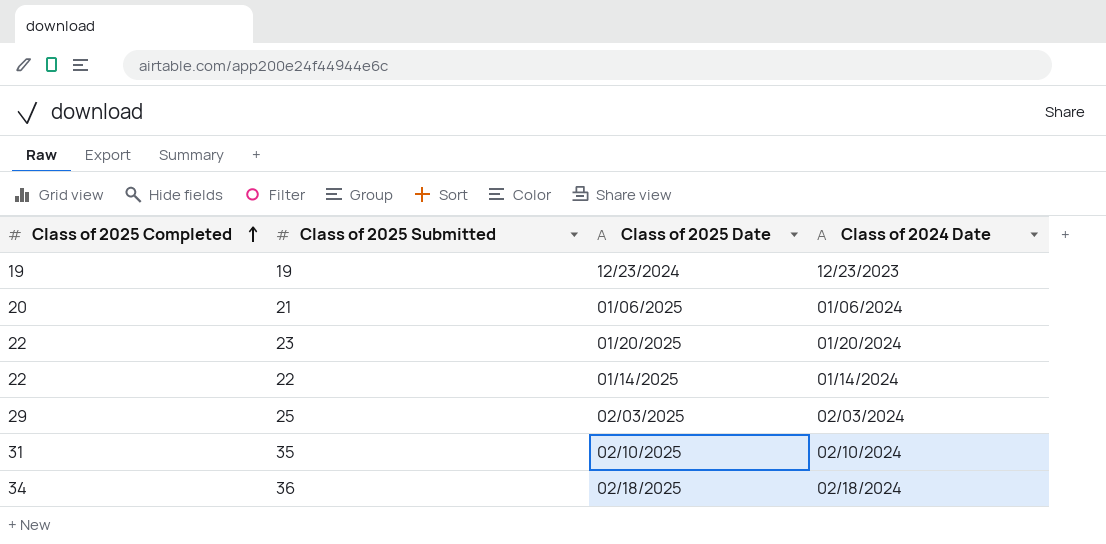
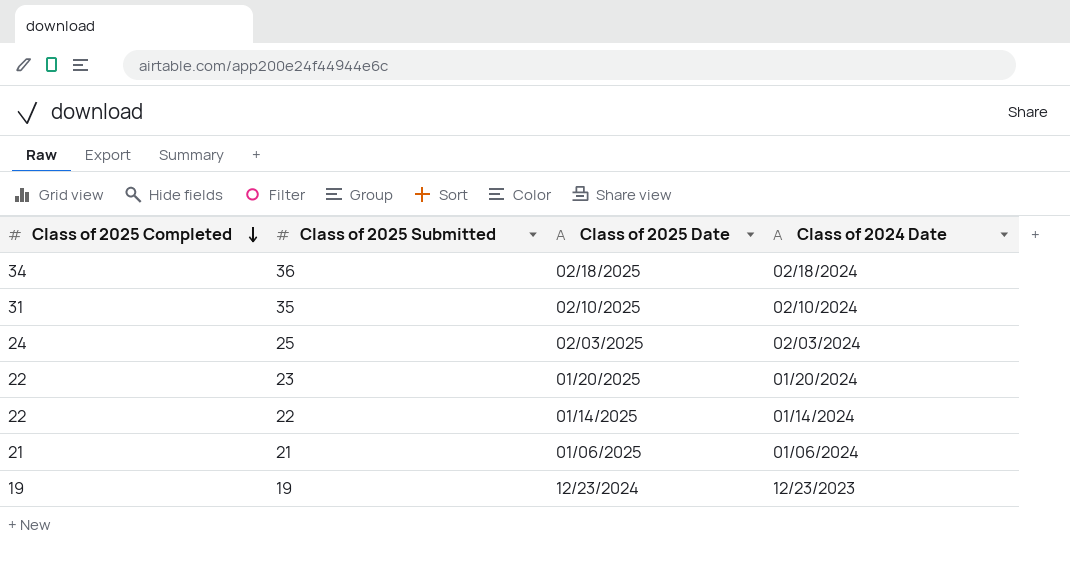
row order: Class of 2025 Completed ascending -> Class of 2025 Completed descending
25 | Class of 2025 Completed: 29 -> 24
21 | Class of 2025 Completed: 20 -> 21

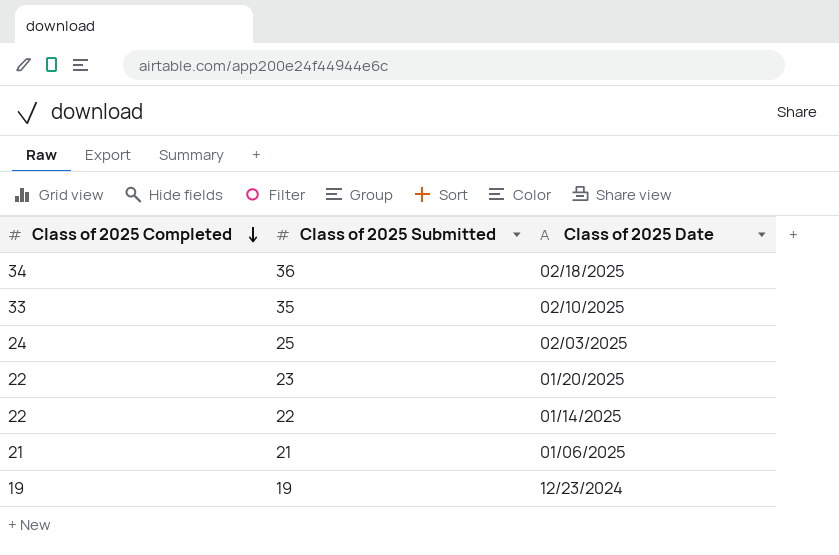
column Class of 2024 Date | position: 4 -> none
35 | Class of 2025 Completed: 31 -> 33

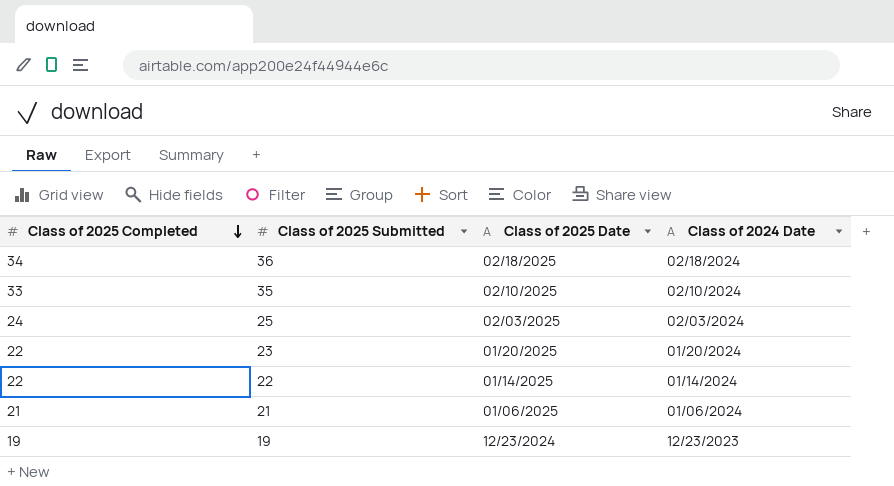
column Class of 2024 Date | position: none -> 4

